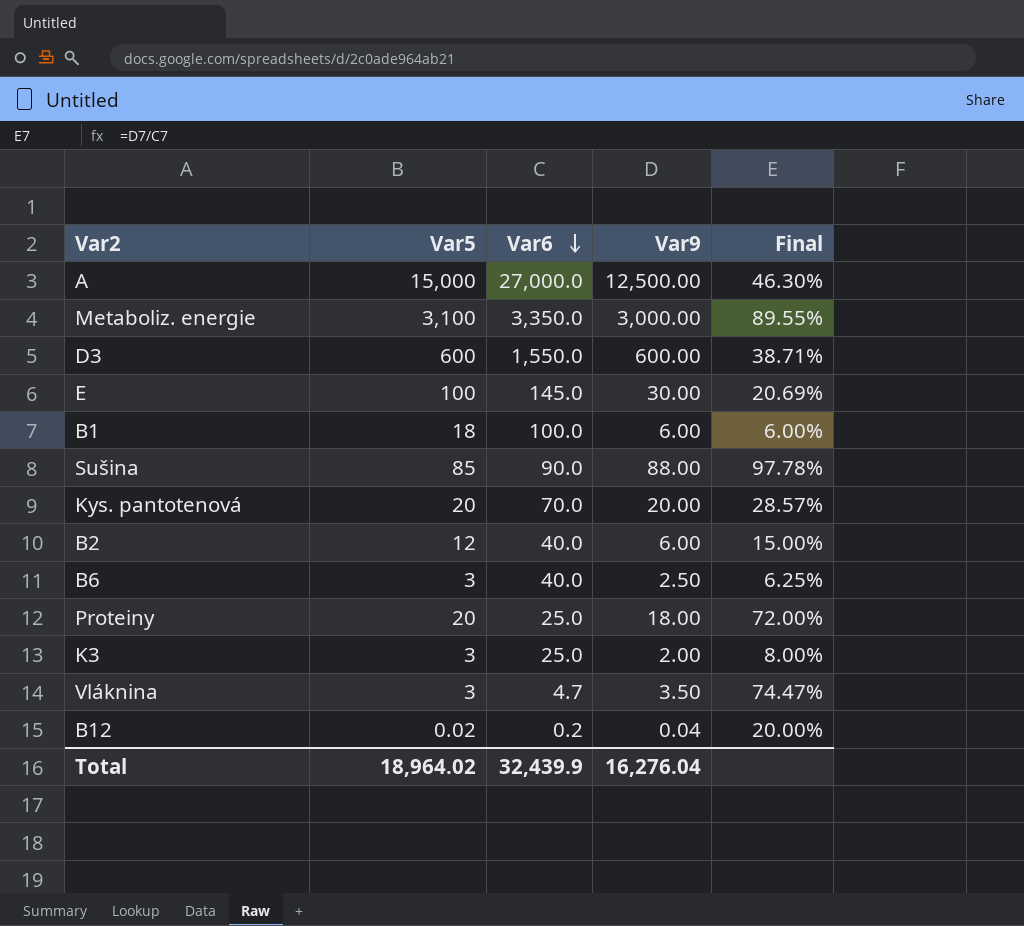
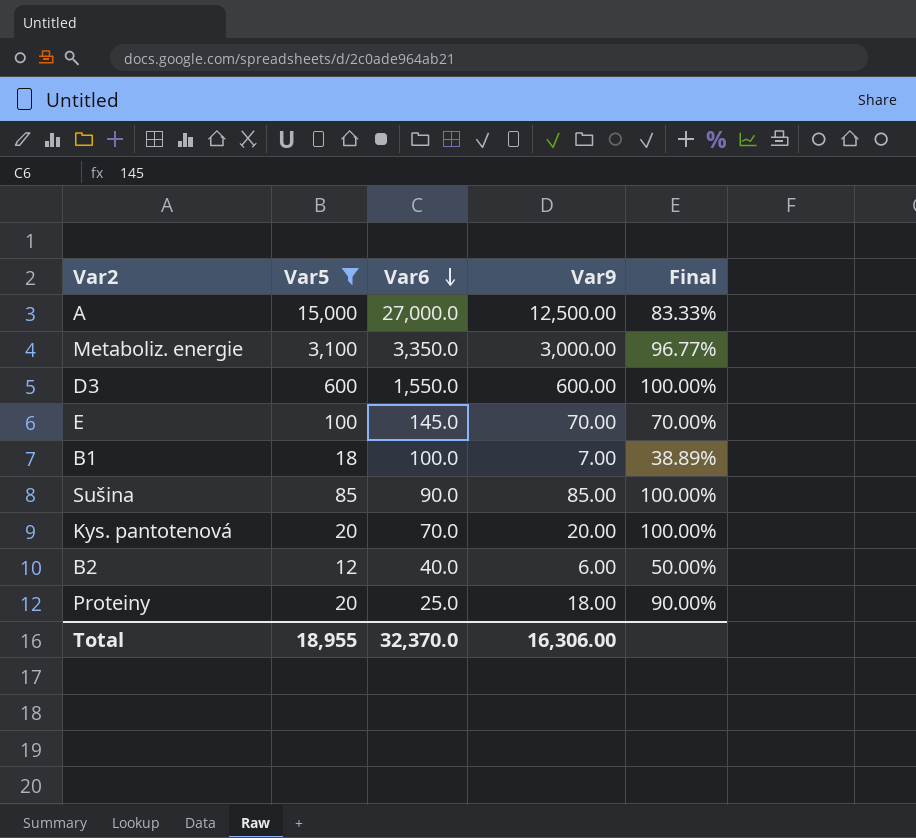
filter: none -> Var5 >= 12
column Final | formula: [Var9] / [Var6] -> [Var9] / [Var5]
E | Var9: 30.00 -> 70.00
B1 | Var9: 6.00 -> 7.00
Sušina | Var9: 88.00 -> 85.00
Total | Var5: 18,964.02 -> 18,955
Total | Var6: 32,439.9 -> 32,370.0
Total | Var9: 16,276.04 -> 16,306.00

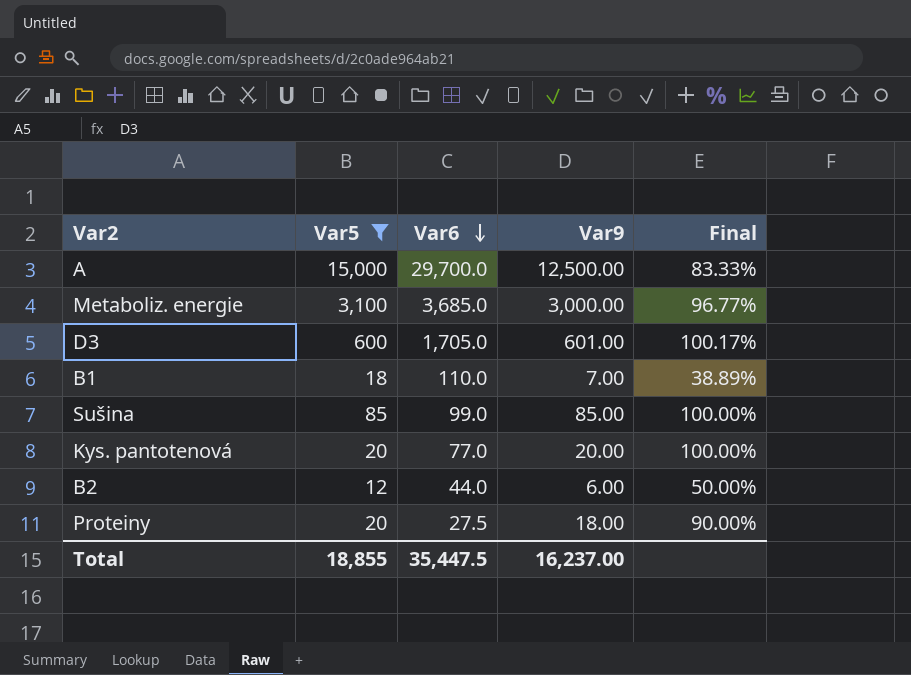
row E: 100 | 145.0 | 70.00 | 70.00% -> none
A | Var6: 27,000.0 -> 29,700.0
Metaboliz. energie | Var6: 3,350.0 -> 3,685.0
D3 | Var6: 1,550.0 -> 1,705.0
D3 | Var9: 600.00 -> 601.00
D3 | Final: 100.00% -> 100.17%
B1 | Var6: 100.0 -> 110.0
Sušina | Var6: 90.0 -> 99.0
Kys. pantotenová | Var6: 70.0 -> 77.0
B2 | Var6: 40.0 -> 44.0
Proteiny | Var6: 25.0 -> 27.5
Total | Var5: 18,955 -> 18,855
Total | Var6: 32,370.0 -> 35,447.5
Total | Var9: 16,306.00 -> 16,237.00

